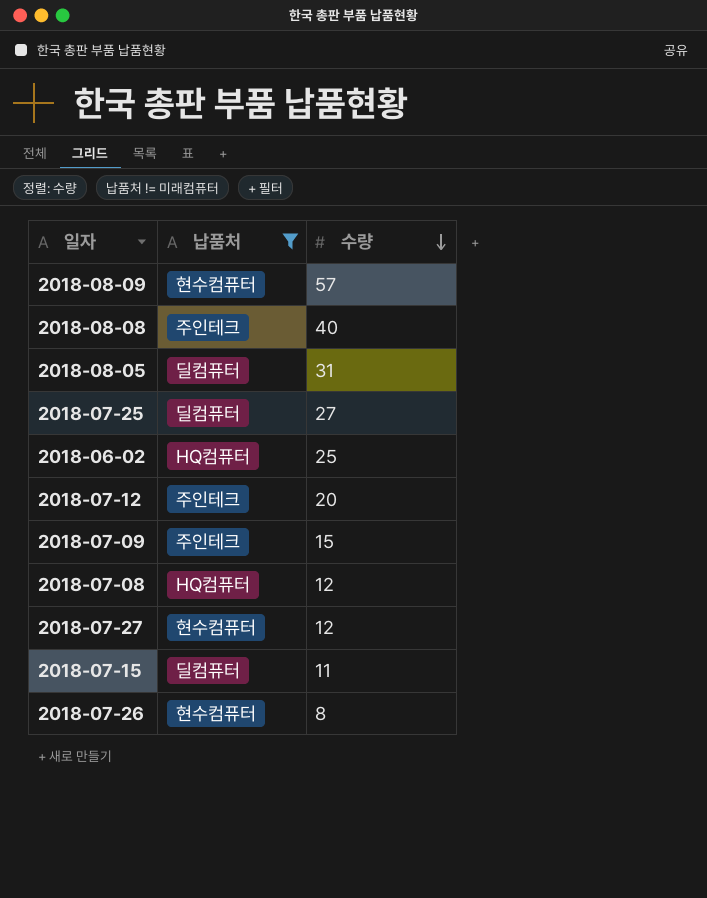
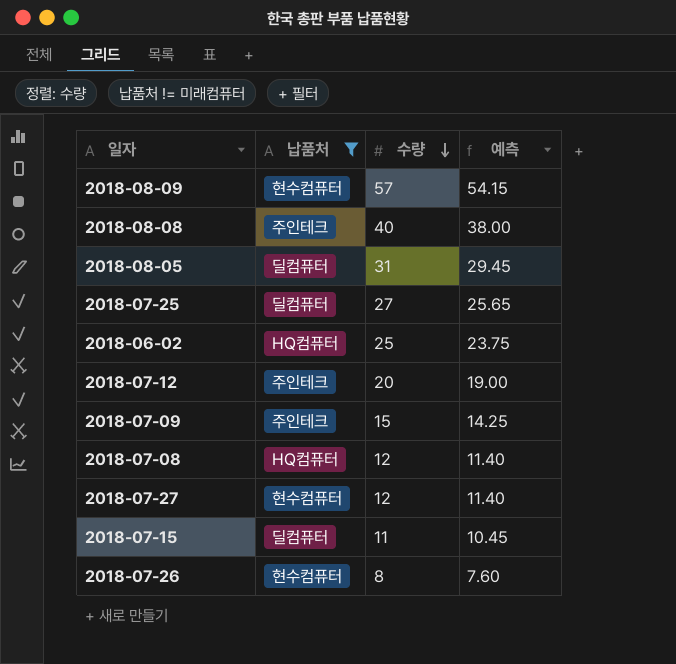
column 예측 | formula: none -> [수량] * 0.95

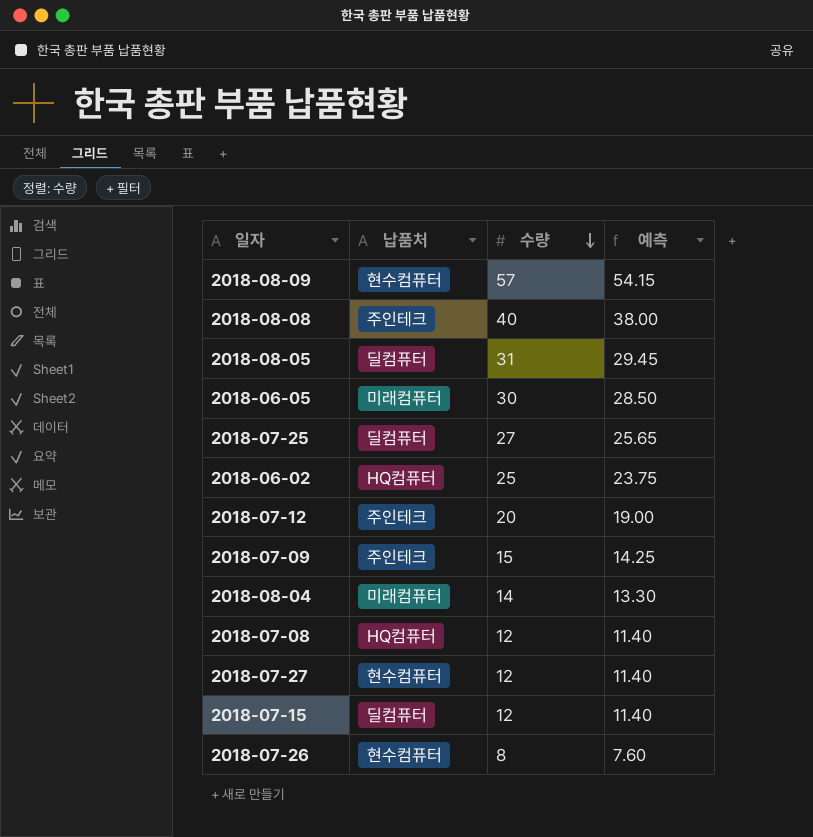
filter: 납품처 != 미래컴퓨터 -> none
2018-07-15 | 수량: 11 -> 12
2018-07-15 | 예측: 10.45 -> 11.40

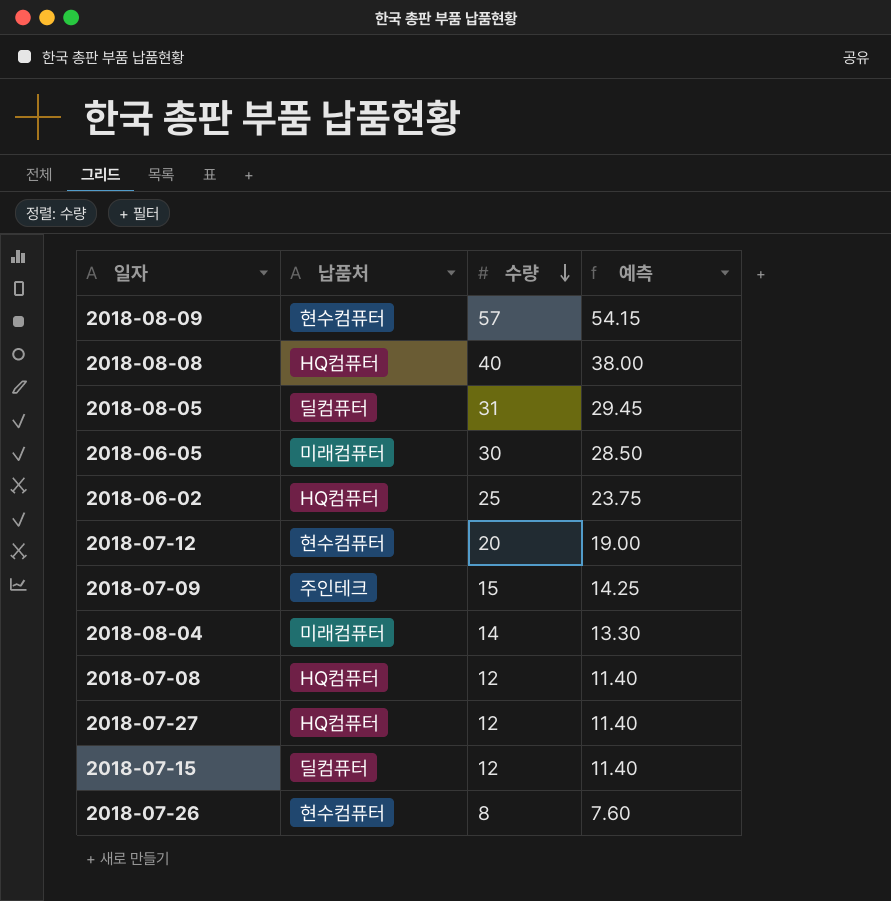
row 2018-07-25: 딜컴퓨터 | 27 | 25.65 -> none
2018-08-08 | 납품처: 주인테크 -> HQ컴퓨터
2018-07-12 | 납품처: 주인테크 -> 현수컴퓨터
2018-07-27 | 납품처: 현수컴퓨터 -> HQ컴퓨터

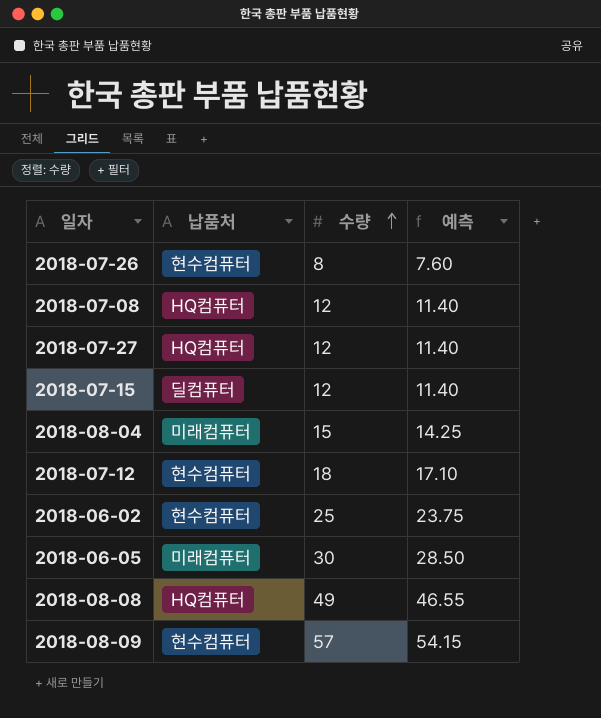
row order: 수량 descending -> 수량 ascending
row 2018-08-05: 딜컴퓨터 | 31 | 29.45 -> none
row 2018-07-09: 주인테크 | 15 | 14.25 -> none
2018-08-04 | 수량: 14 -> 15
2018-08-04 | 예측: 13.30 -> 14.25
2018-07-12 | 수량: 20 -> 18
2018-07-12 | 예측: 19.00 -> 17.10
2018-06-02 | 납품처: HQ컴퓨터 -> 현수컴퓨터
2018-08-08 | 수량: 40 -> 49
2018-08-08 | 예측: 38.00 -> 46.55

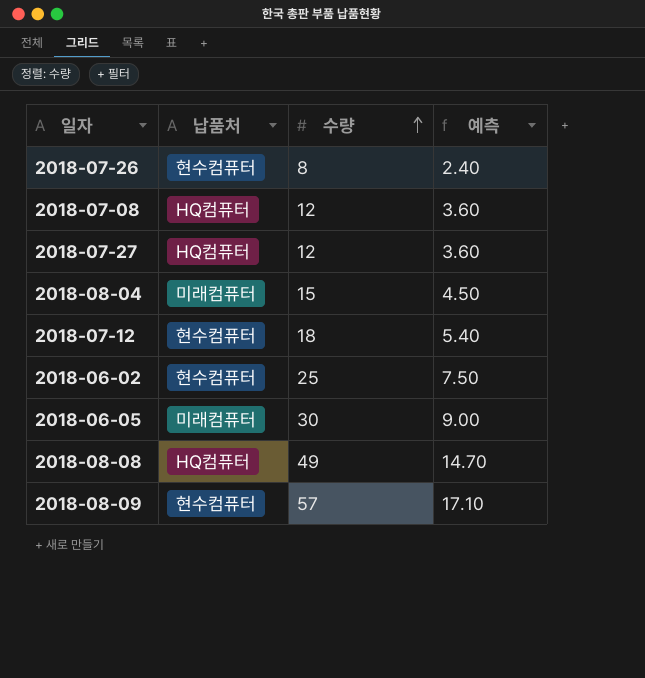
column 예측 | formula: [수량] * 0.95 -> [수량] * 0.3
row 2018-07-15: 딜컴퓨터 | 12 | 11.40 -> none

